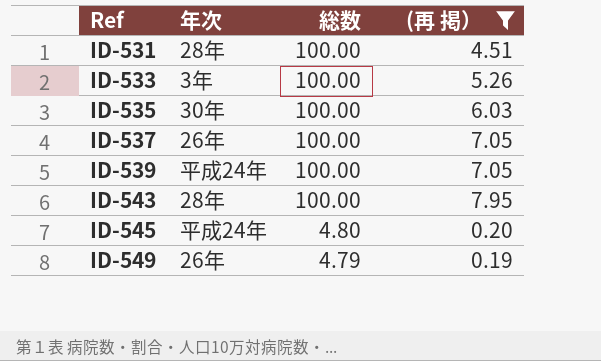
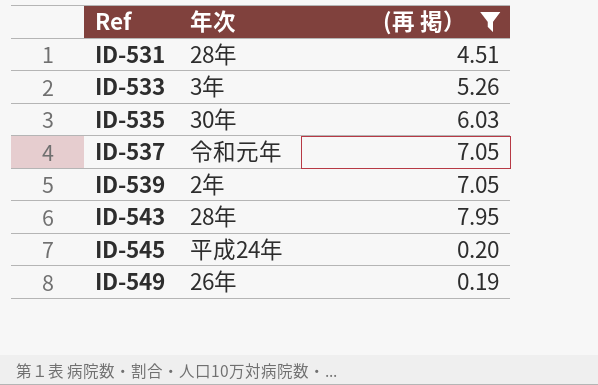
column 総数 | position: 3 -> none
ID-537 | 年次: 26年 -> 令和元年
ID-539 | 年次: 平成24年 -> 2年

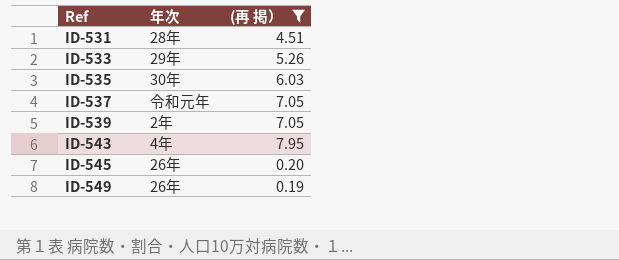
ID-533 | 年次: 3年 -> 29年
ID-543 | 年次: 28年 -> 4年
ID-545 | 年次: 平成24年 -> 26年

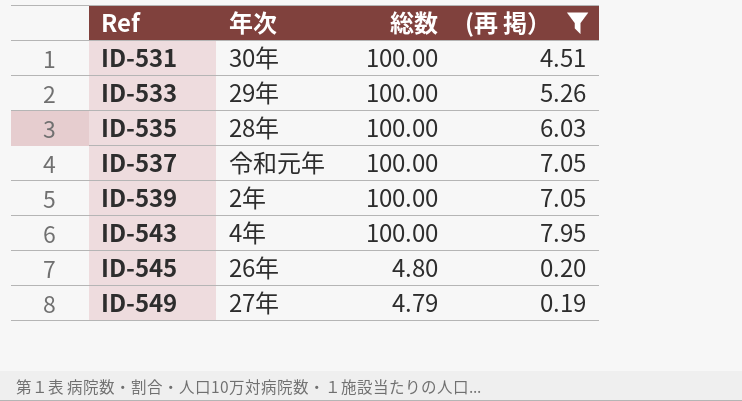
column 総数 | position: none -> 3
ID-531 | 年次: 28年 -> 30年
ID-535 | 年次: 30年 -> 28年
ID-549 | 年次: 26年 -> 27年

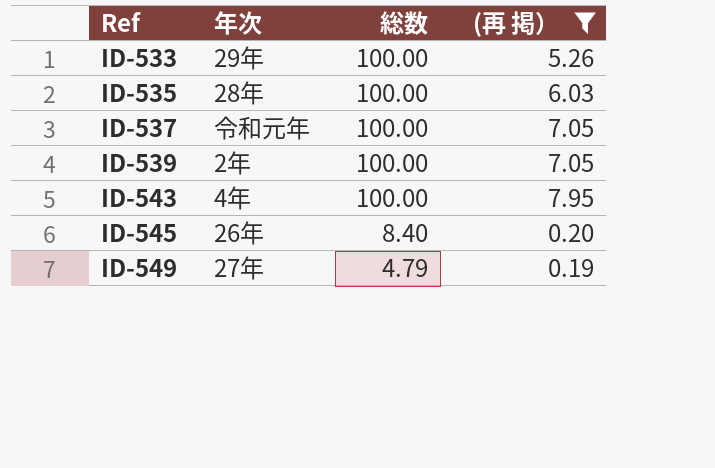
row ID-531: 30年 | 100.00 | 4.51 -> none
ID-545 | 総数: 4.80 -> 8.40

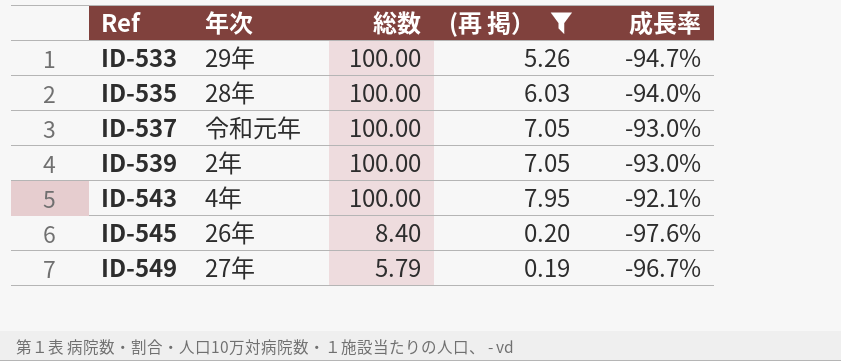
column 成長率 | formula: none -> ([(再 掲）] - [総数]) / [総数]
ID-549 | 総数: 4.79 -> 5.79

